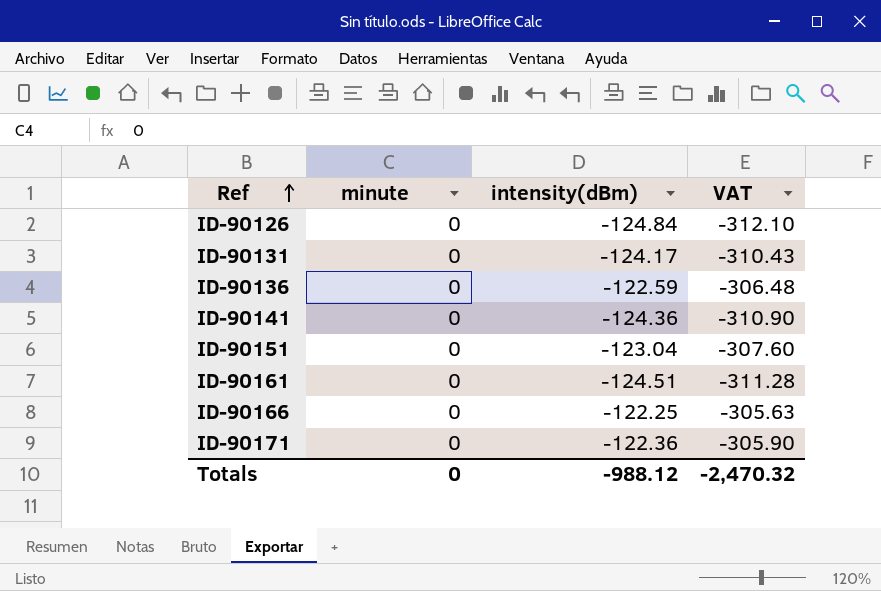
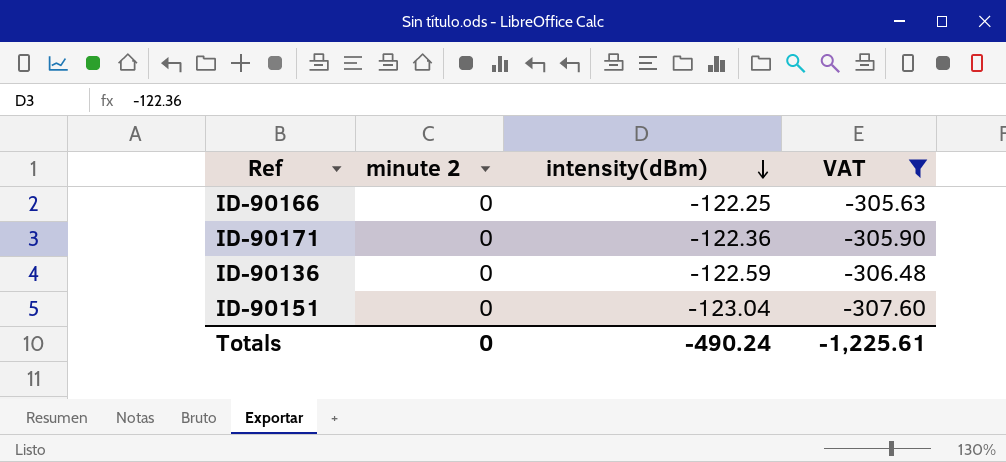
filter: none -> VAT >= -307.60
row order: Ref ascending -> intensity(dBm) descending
column name: minute -> minute 2
Totals | intensity(dBm): -988.12 -> -490.24
Totals | VAT: -2,470.32 -> -1,225.61

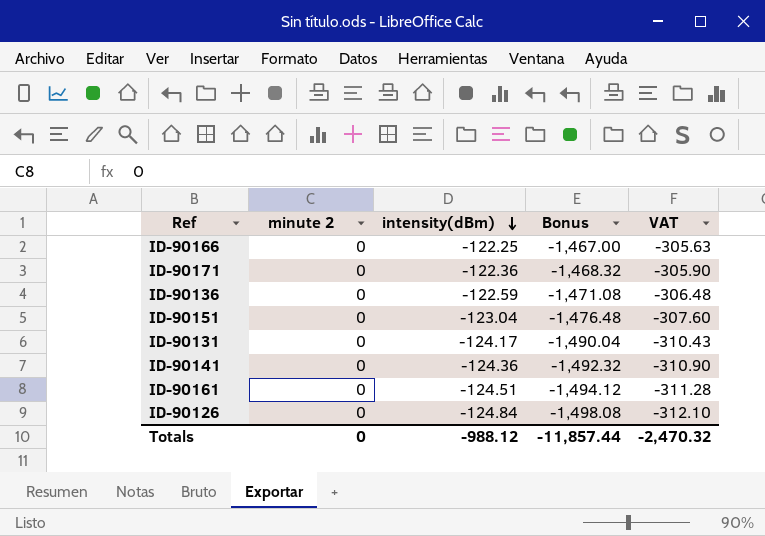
filter: VAT >= -307.60 -> none
column Bonus | formula: none -> [intensity(dBm)] * 12
Totals | intensity(dBm): -490.24 -> -988.12
Totals | VAT: -1,225.61 -> -2,470.32

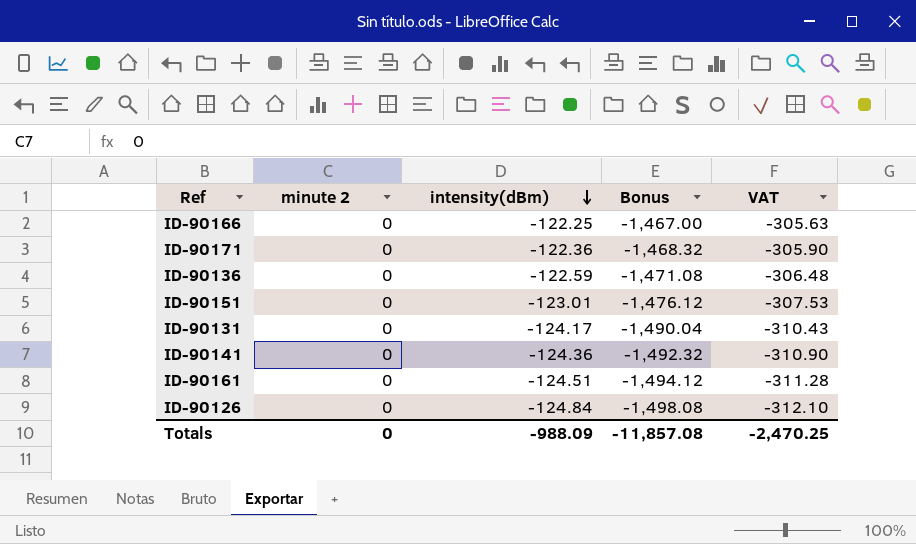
ID-90151 | intensity(dBm): -123.04 -> -123.01
ID-90151 | Bonus: -1,476.48 -> -1,476.12
ID-90151 | VAT: -307.60 -> -307.53
Totals | intensity(dBm): -988.12 -> -988.09
Totals | Bonus: -11,857.44 -> -11,857.08
Totals | VAT: -2,470.32 -> -2,470.25

